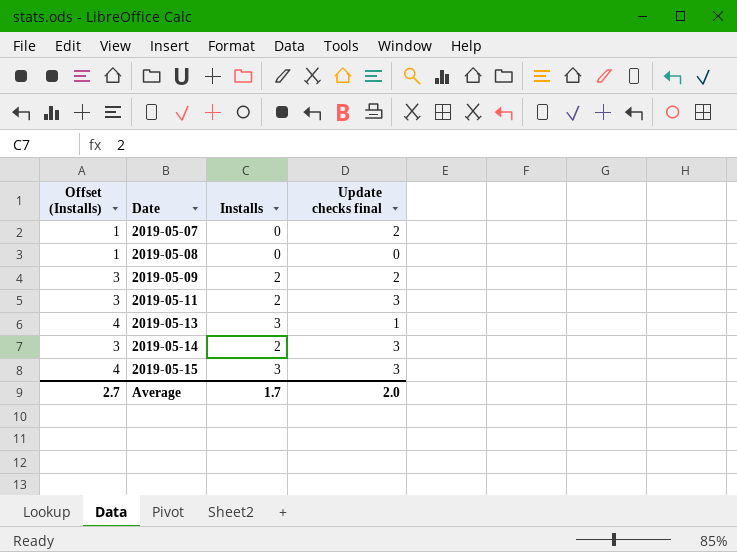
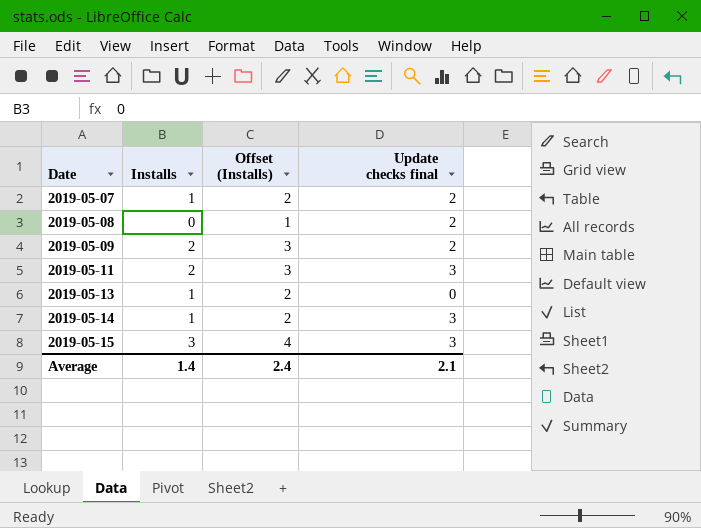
column Offset (Installs) | position: 1 -> 3
2019-05-07 | Installs: 0 -> 1
2019-05-07 | Offset (Installs): 1 -> 2
2019-05-08 | Update checks final: 0 -> 2
2019-05-13 | Installs: 3 -> 1
2019-05-13 | Offset (Installs): 4 -> 2
2019-05-13 | Update checks final: 1 -> 0
2019-05-14 | Installs: 2 -> 1
2019-05-14 | Offset (Installs): 3 -> 2
Average | Installs: 1.7 -> 1.4
Average | Offset (Installs): 2.7 -> 2.4
Average | Update checks final: 2.0 -> 2.1

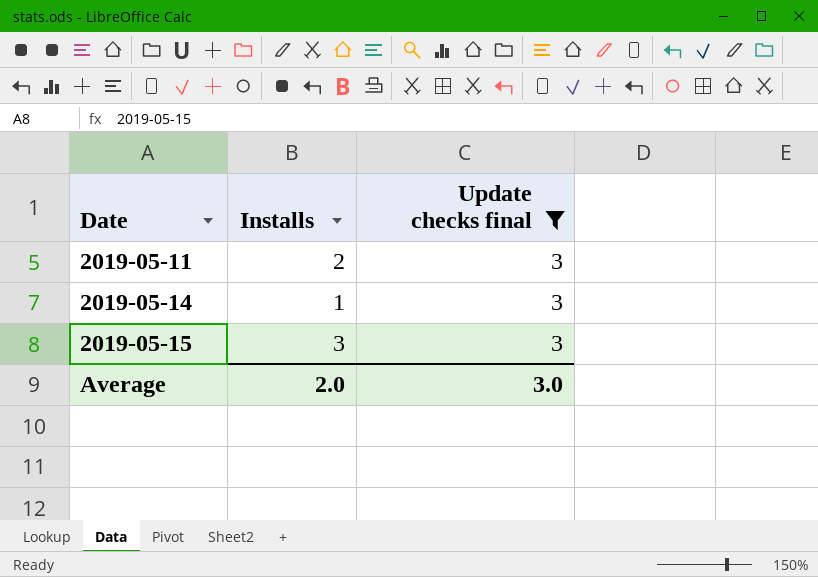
filter: none -> Update checks final = 3
column Offset (Installs) | formula: [Installs] + 1 -> none
Average | Installs: 1.4 -> 2.0
Average | Update checks final: 2.1 -> 3.0

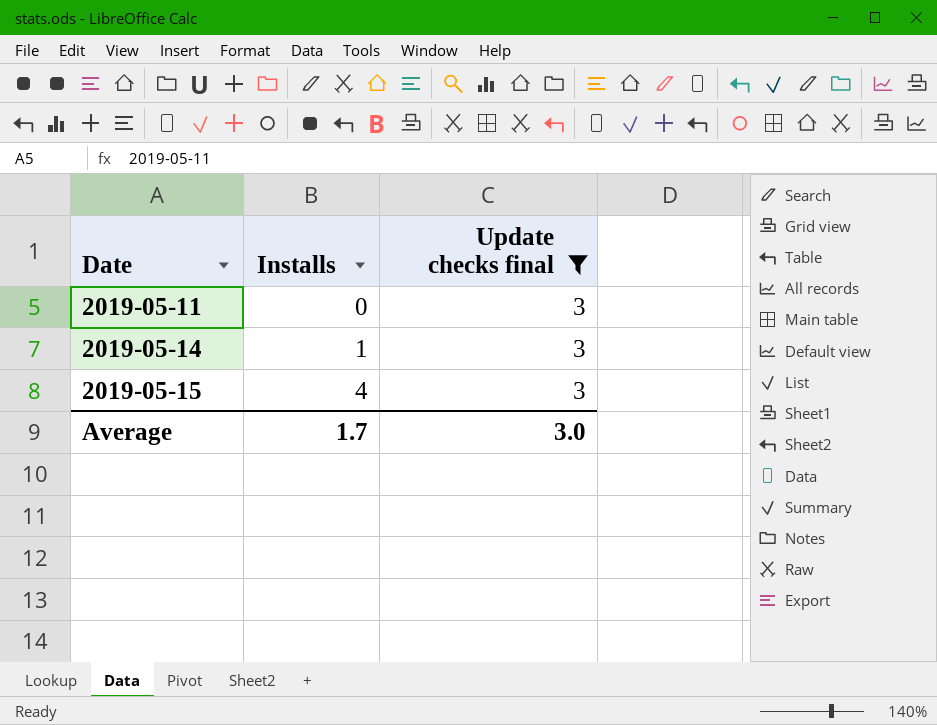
2019-05-11 | Installs: 2 -> 0
2019-05-15 | Installs: 3 -> 4
Average | Installs: 2.0 -> 1.7

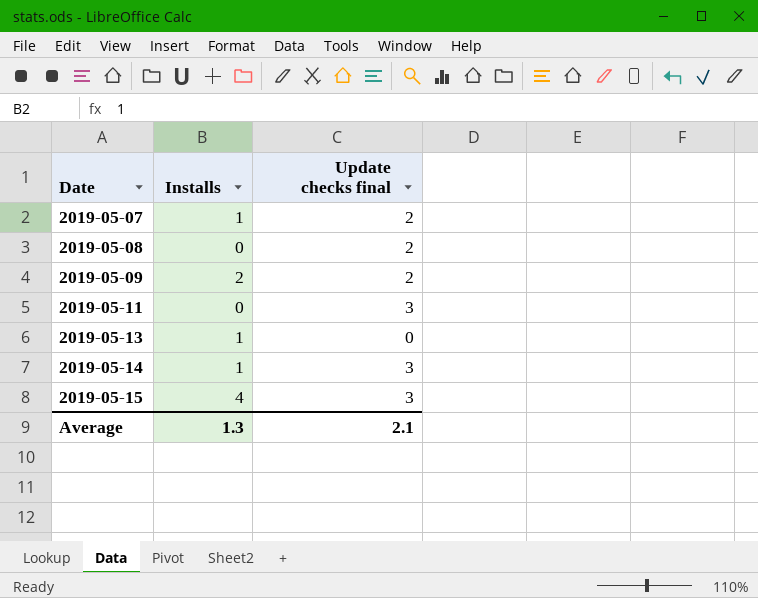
filter: Update checks final = 3 -> none
Average | Installs: 1.7 -> 1.3
Average | Update checks final: 3.0 -> 2.1

